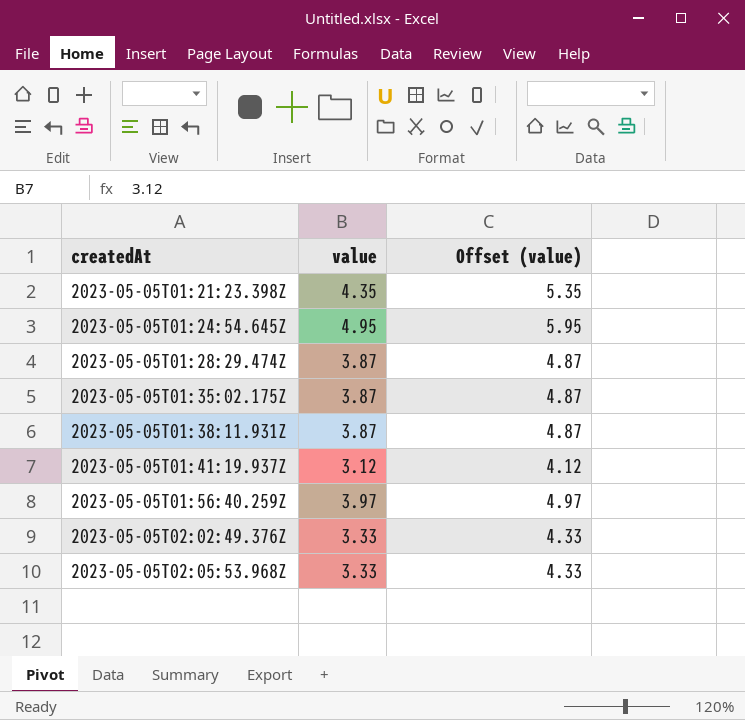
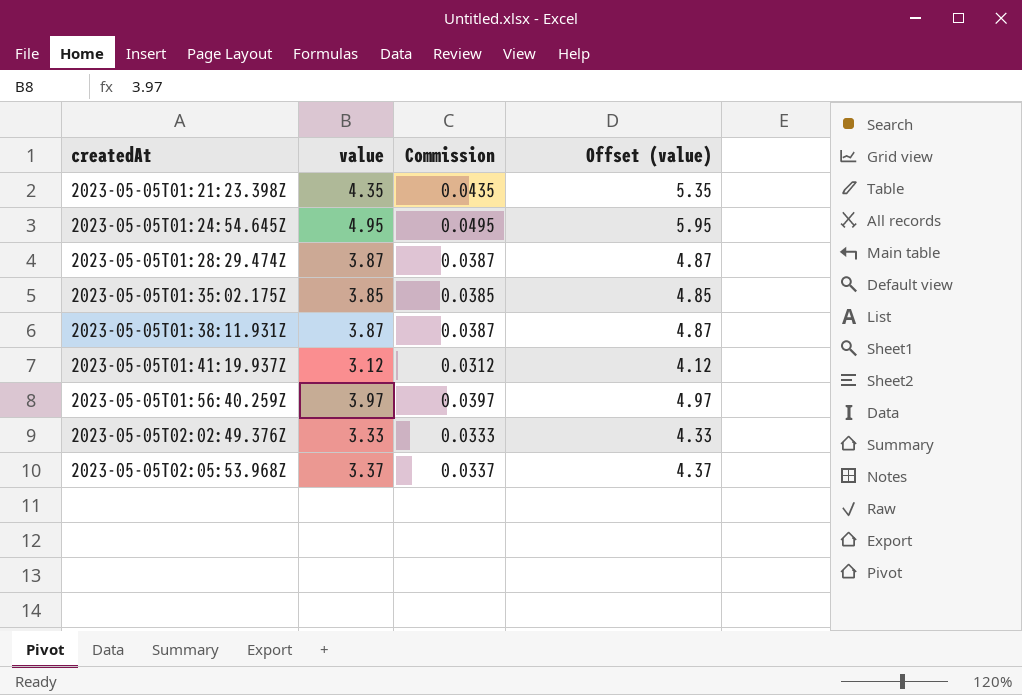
column Commission | formula: none -> [value] * 0.01
2023-05-05T01:35:02.175Z | value: 3.87 -> 3.85
2023-05-05T01:35:02.175Z | Offset (value): 4.87 -> 4.85
2023-05-05T02:05:53.968Z | value: 3.33 -> 3.37
2023-05-05T02:05:53.968Z | Offset (value): 4.33 -> 4.37

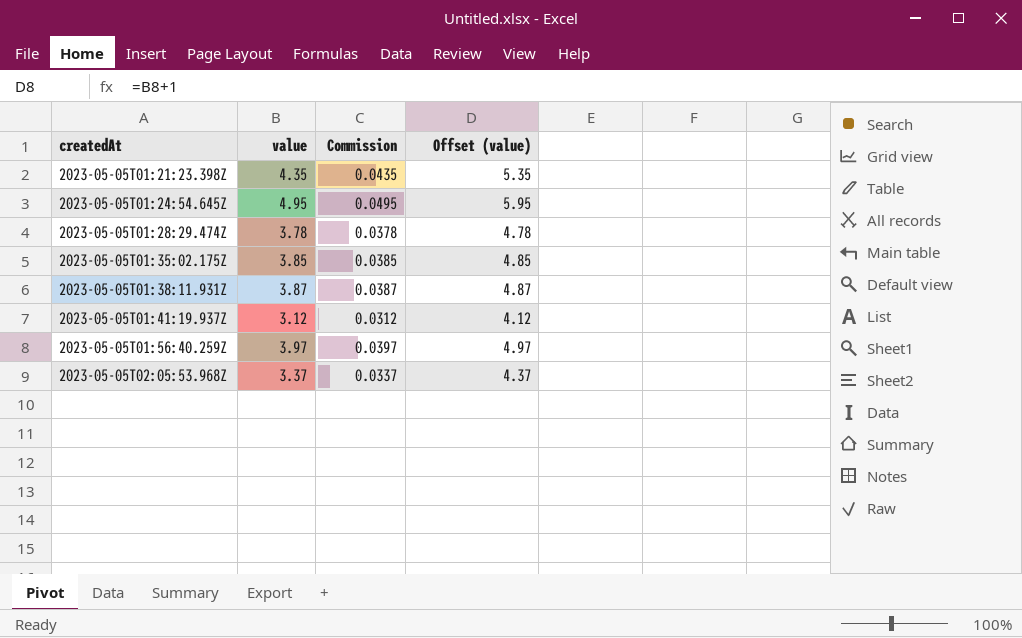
row 2023-05-05T02:02:49.376Z: 3.33 | 0.0333 | 4.33 -> none
2023-05-05T01:28:29.474Z | value: 3.87 -> 3.78
2023-05-05T01:28:29.474Z | Commission: 0.0387 -> 0.0378
2023-05-05T01:28:29.474Z | Offset (value): 4.87 -> 4.78

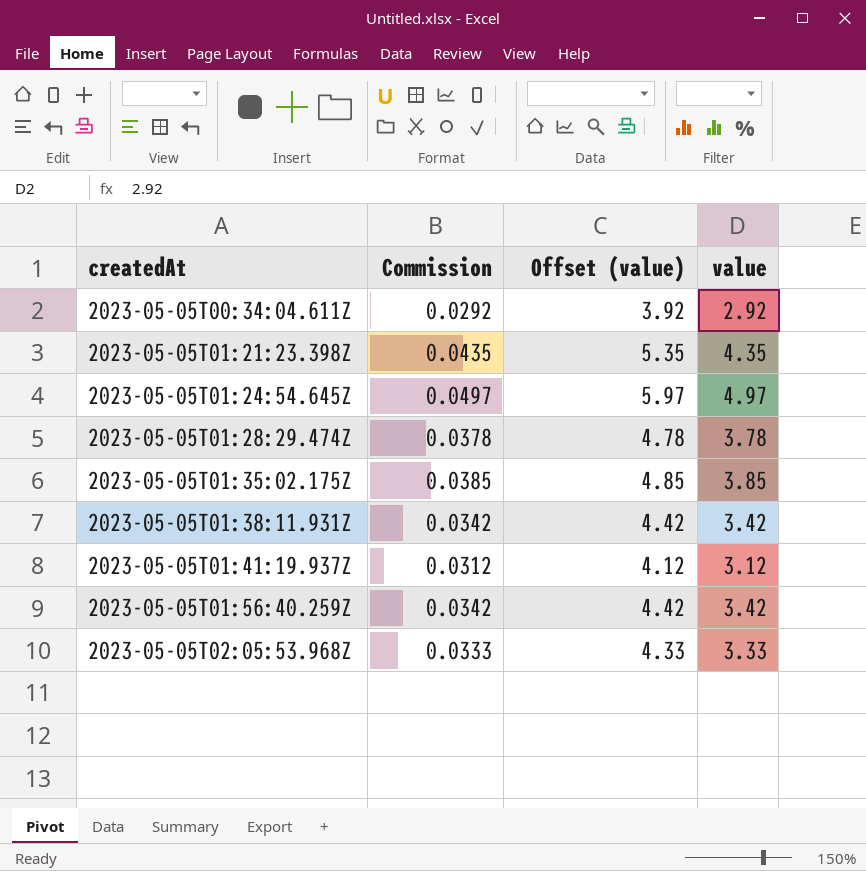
column value | position: 2 -> 4
row 2023-05-05T00:34:04.611Z: none -> 0.0292 | 3.92 | 2.92
2023-05-05T01:24:54.645Z | Commission: 0.0495 -> 0.0497
2023-05-05T01:24:54.645Z | Offset (value): 5.95 -> 5.97
2023-05-05T01:24:54.645Z | value: 4.95 -> 4.97
2023-05-05T01:38:11.931Z | Commission: 0.0387 -> 0.0342
2023-05-05T01:38:11.931Z | Offset (value): 4.87 -> 4.42
2023-05-05T01:38:11.931Z | value: 3.87 -> 3.42
2023-05-05T01:56:40.259Z | Commission: 0.0397 -> 0.0342
2023-05-05T01:56:40.259Z | Offset (value): 4.97 -> 4.42
2023-05-05T01:56:40.259Z | value: 3.97 -> 3.42
2023-05-05T02:05:53.968Z | Commission: 0.0337 -> 0.0333
2023-05-05T02:05:53.968Z | Offset (value): 4.37 -> 4.33
2023-05-05T02:05:53.968Z | value: 3.37 -> 3.33

